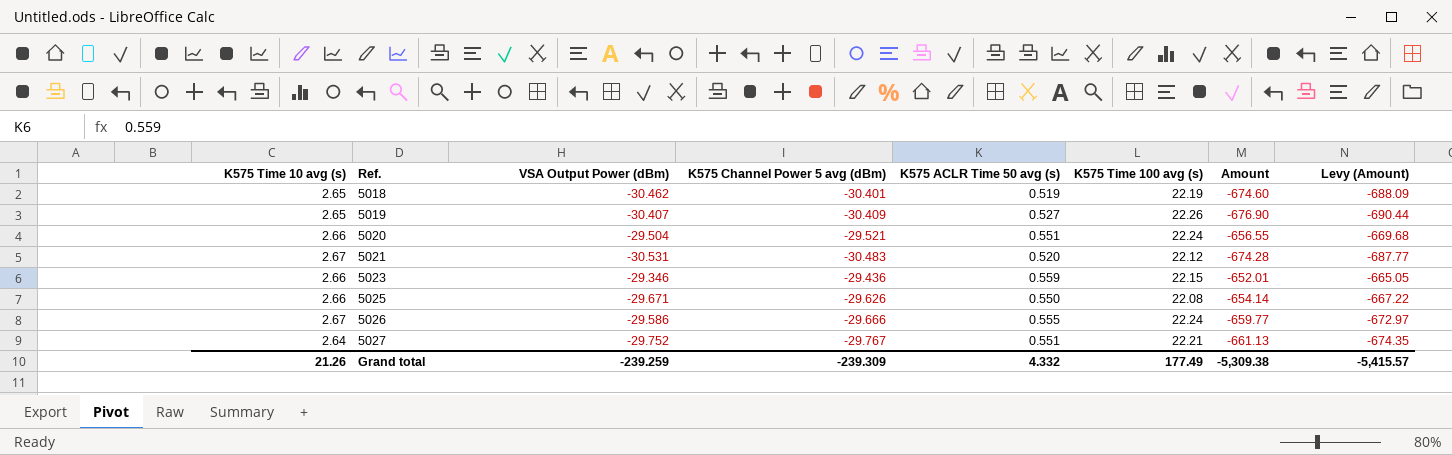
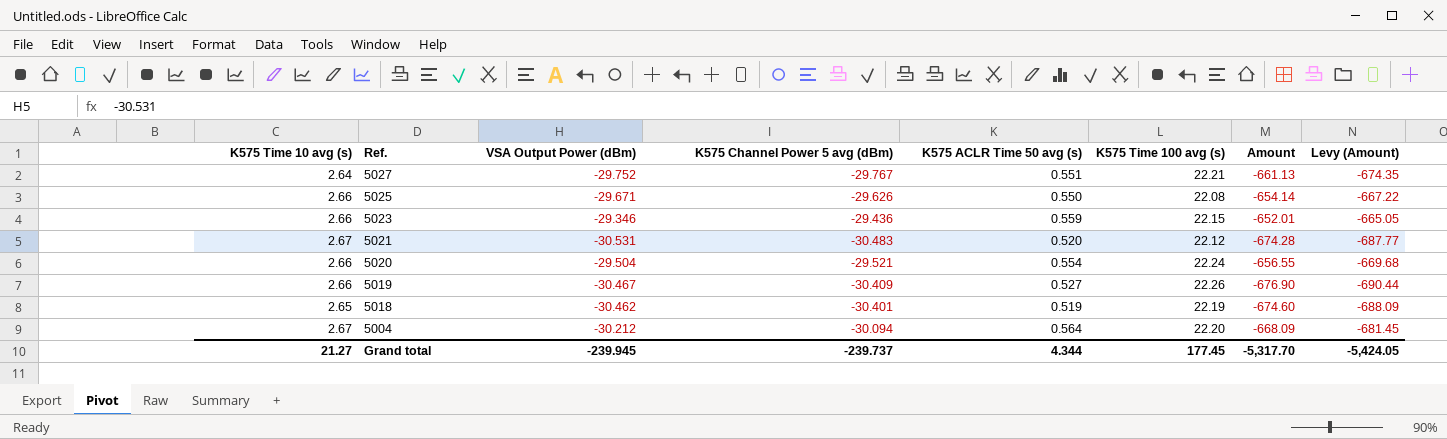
row order: Ref. ascending -> Ref. descending
row 5026: 2.67 | -29.586 | -29.666 | 0.555 | 22.24 | -659.77 | -672.97 -> none
5020 | K575 ACLR Time 50 avg (s): 0.551 -> 0.554
5019 | K575 Time 10 avg (s): 2.65 -> 2.66
5019 | VSA Output Power (dBm): -30.407 -> -30.467
row 5004: none -> 2.67 | -30.212 | -30.094 | 0.564 | 22.20 | -668.09 | -681.45
Grand total | K575 Time 10 avg (s): 21.26 -> 21.27
Grand total | VSA Output Power (dBm): -239.259 -> -239.945
Grand total | K575 Channel Power 5 avg (dBm): -239.309 -> -239.737
Grand total | K575 ACLR Time 50 avg (s): 4.332 -> 4.344
Grand total | K575 Time 100 avg (s): 177.49 -> 177.45
Grand total | Amount: -5,309.38 -> -5,317.70
Grand total | Levy (Amount): -5,415.57 -> -5,424.05

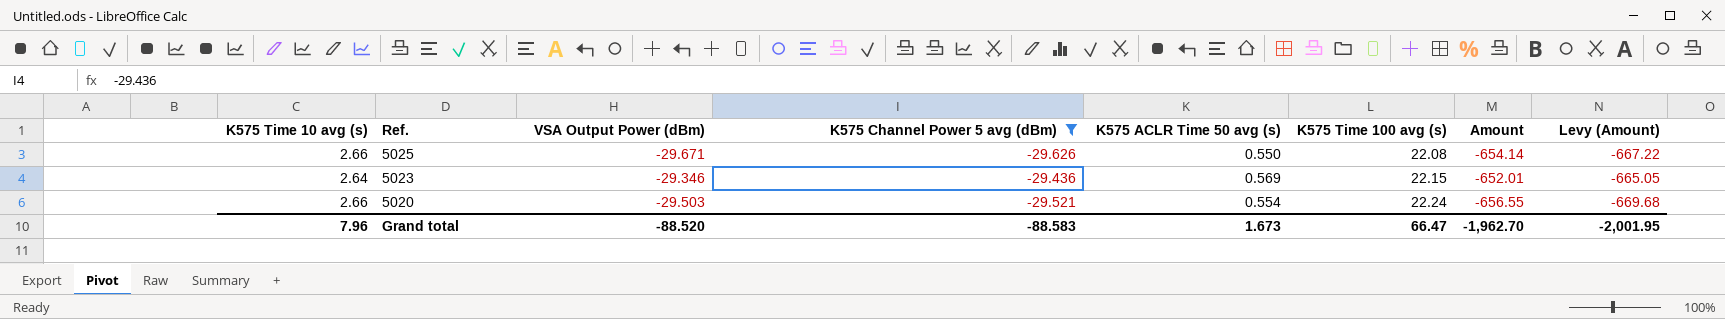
filter: none -> K575 Channel Power 5 avg (dBm) >= -29.626
5023 | K575 Time 10 avg (s): 2.66 -> 2.64
5023 | K575 ACLR Time 50 avg (s): 0.559 -> 0.569
5020 | VSA Output Power (dBm): -29.504 -> -29.503
Grand total | K575 Time 10 avg (s): 21.27 -> 7.96
Grand total | VSA Output Power (dBm): -239.945 -> -88.520
Grand total | K575 Channel Power 5 avg (dBm): -239.737 -> -88.583
Grand total | K575 ACLR Time 50 avg (s): 4.344 -> 1.673
Grand total | K575 Time 100 avg (s): 177.45 -> 66.47
Grand total | Amount: -5,317.70 -> -1,962.70
Grand total | Levy (Amount): -5,424.05 -> -2,001.95

